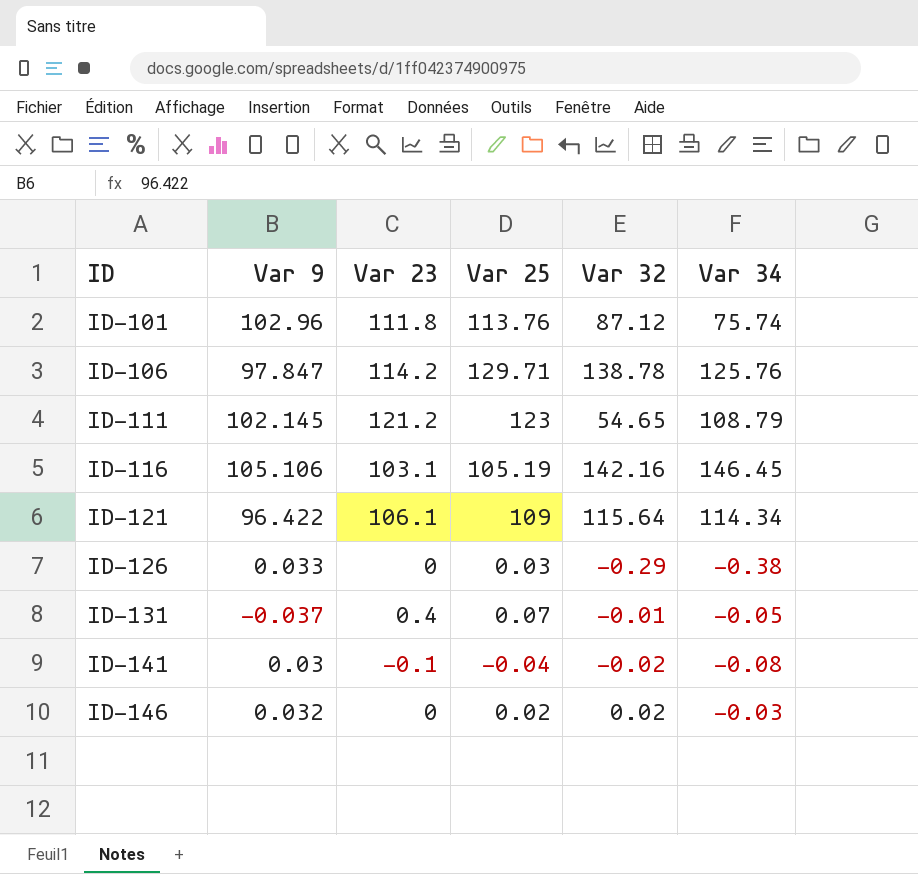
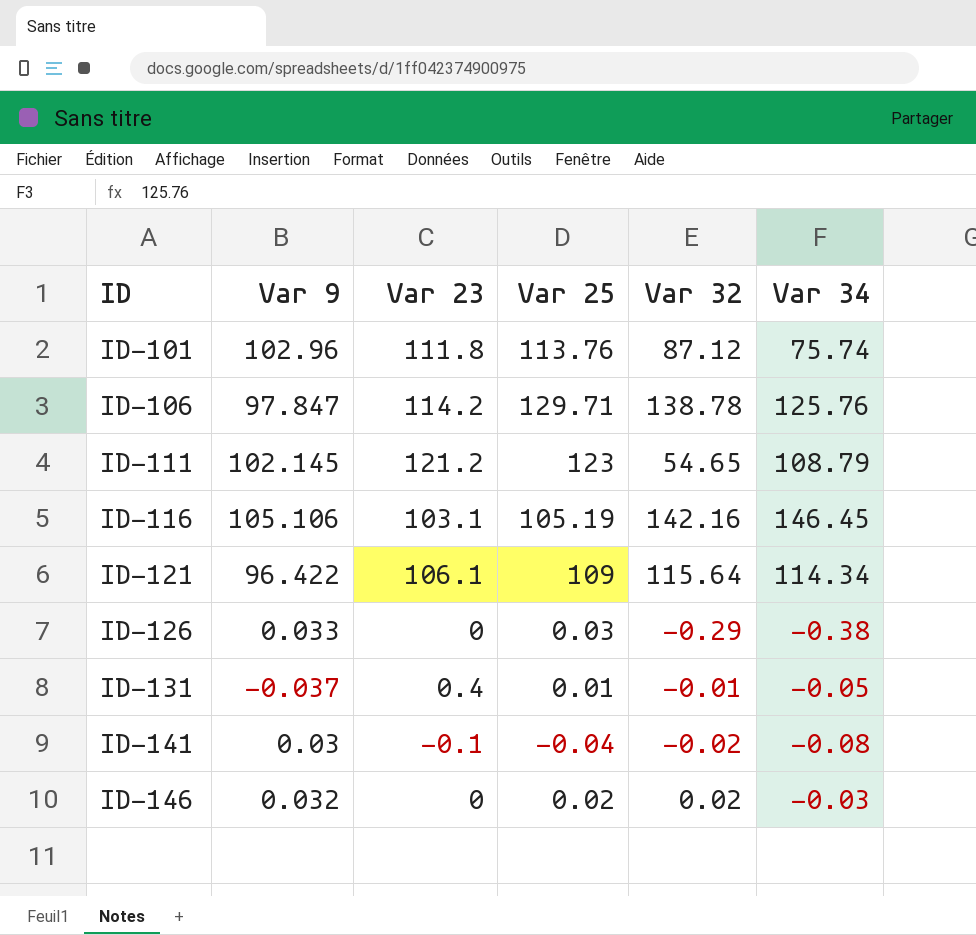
ID-131 | Var 25: 0.07 -> 0.01

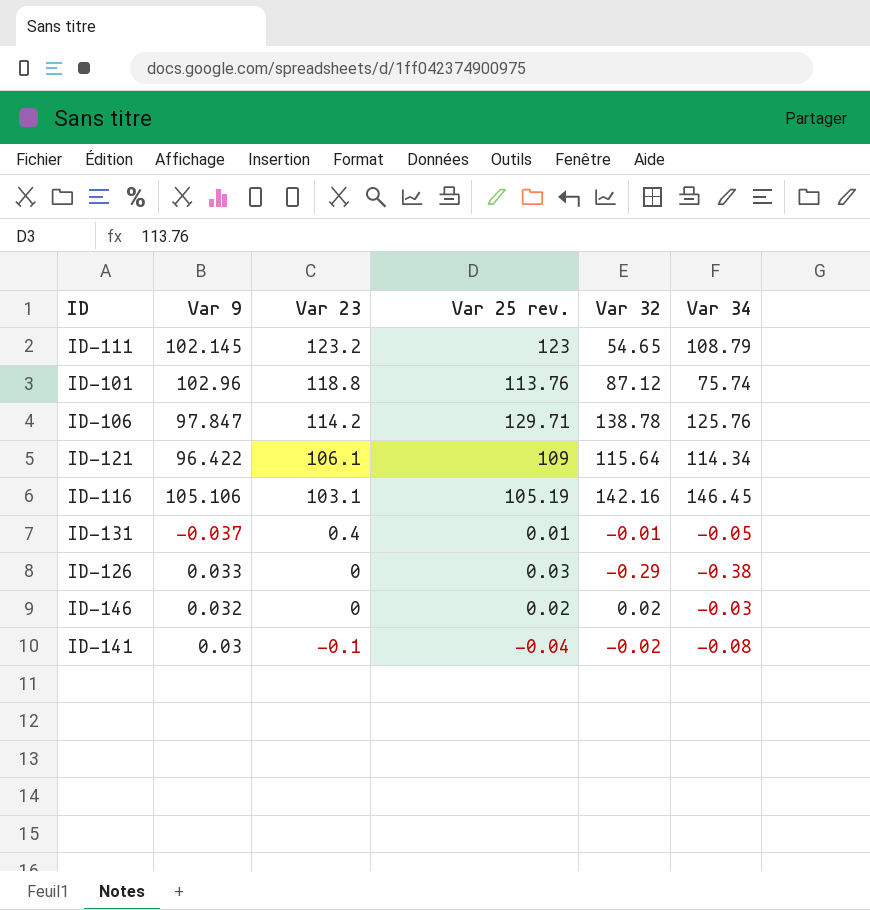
row order: ID ascending -> Var 23 descending
column name: Var 25 -> Var 25 rev.
ID-111 | Var 23: 121.2 -> 123.2
ID-101 | Var 23: 111.8 -> 118.8

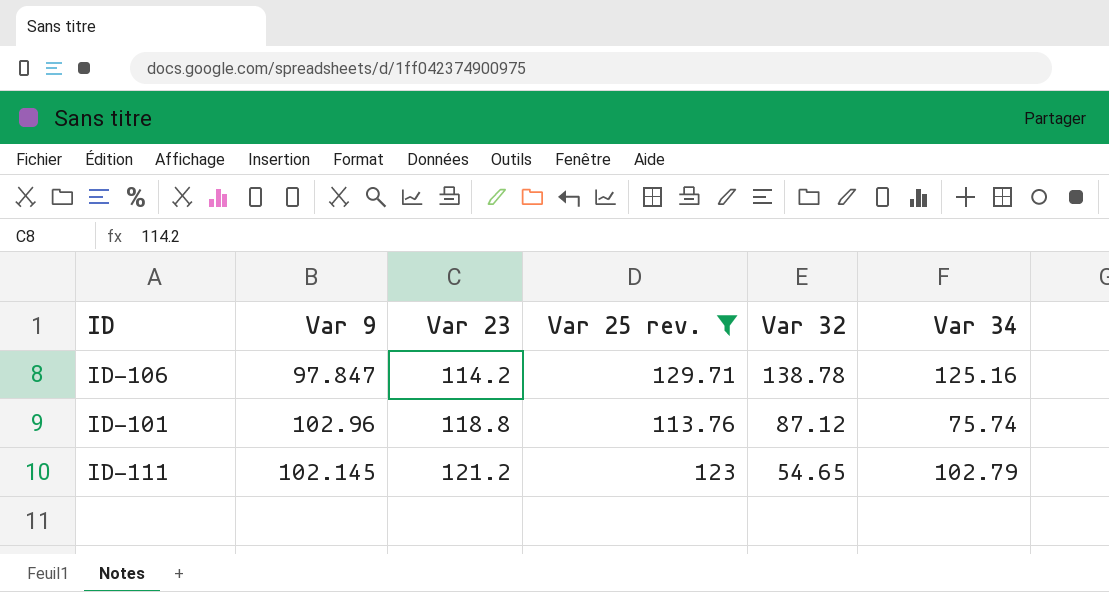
filter: none -> Var 25 rev. >= 113.76
row order: Var 23 descending -> Var 23 ascending
ID-106 | Var 34: 125.76 -> 125.16
ID-111 | Var 23: 123.2 -> 121.2
ID-111 | Var 34: 108.79 -> 102.79

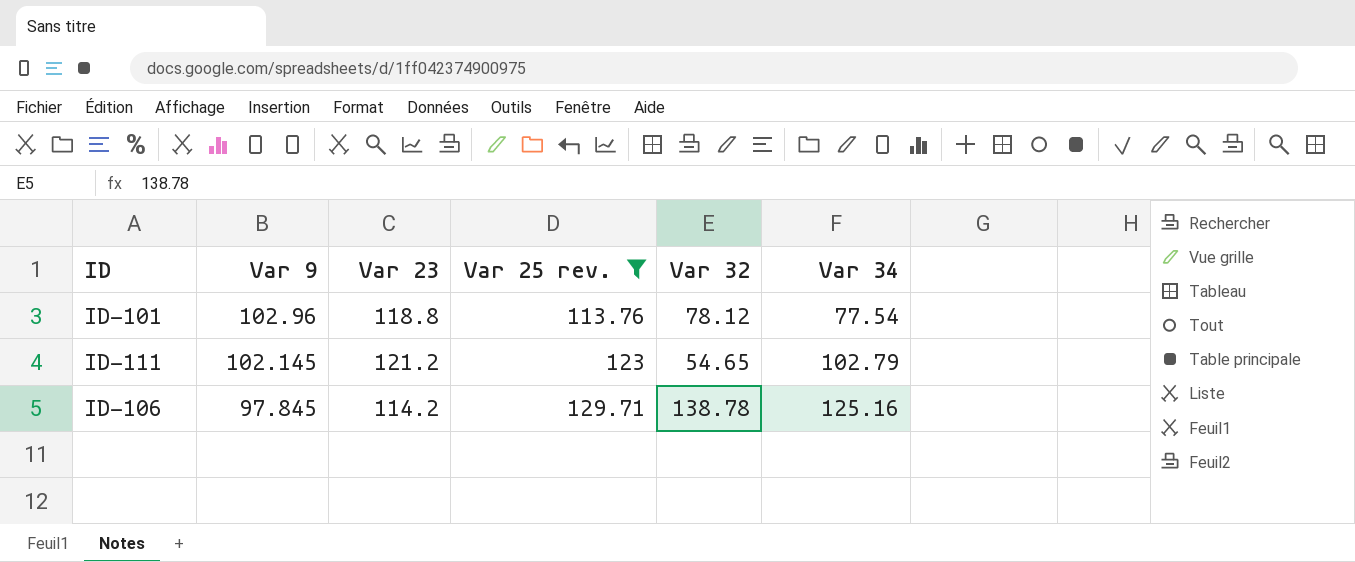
row order: Var 23 ascending -> Var 9 descending
ID-101 | Var 32: 87.12 -> 78.12
ID-101 | Var 34: 75.74 -> 77.54
ID-106 | Var 9: 97.847 -> 97.845

